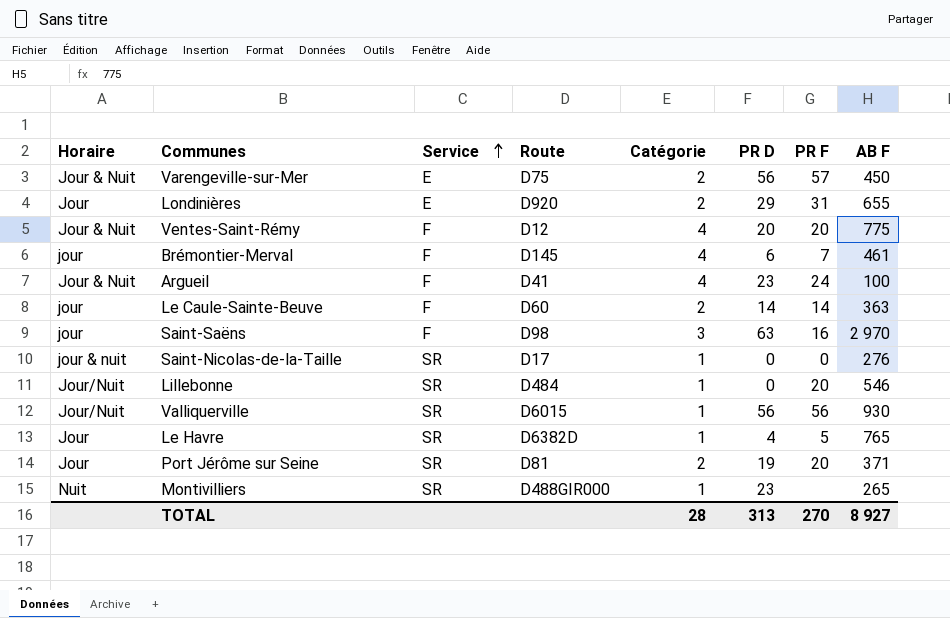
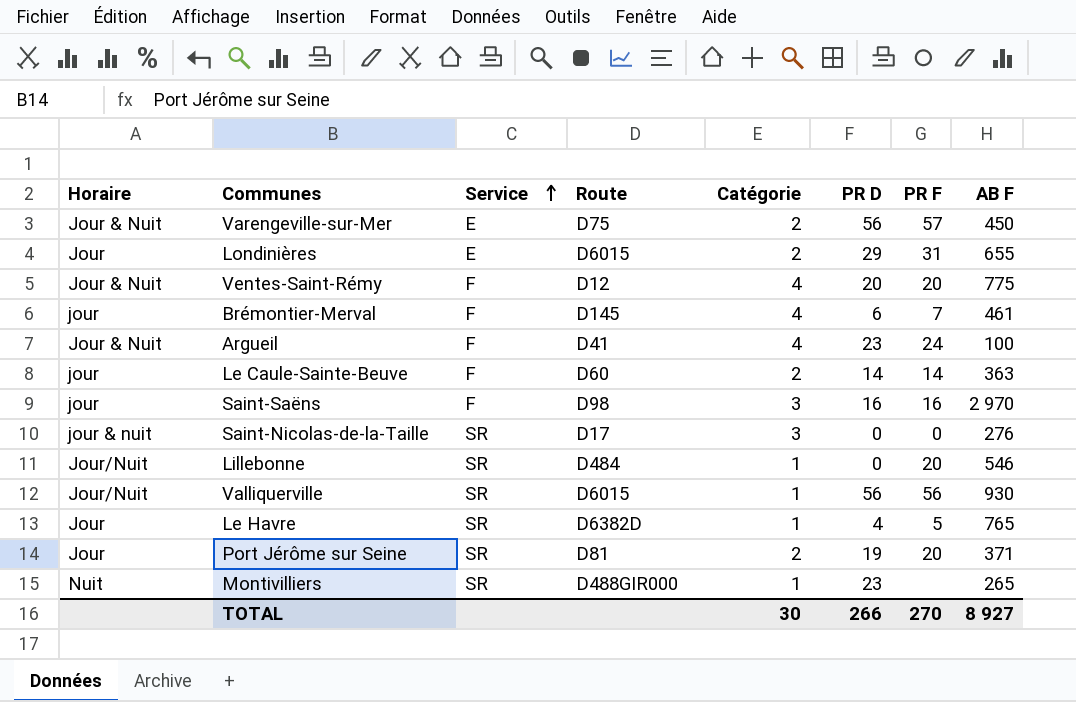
Londinières | Route: D920 -> D6015
Saint-Saëns | PR D: 63 -> 16
Saint-Nicolas-de-la-Taille | Catégorie: 1 -> 3
TOTAL | Catégorie: 28 -> 30
TOTAL | PR D: 313 -> 266

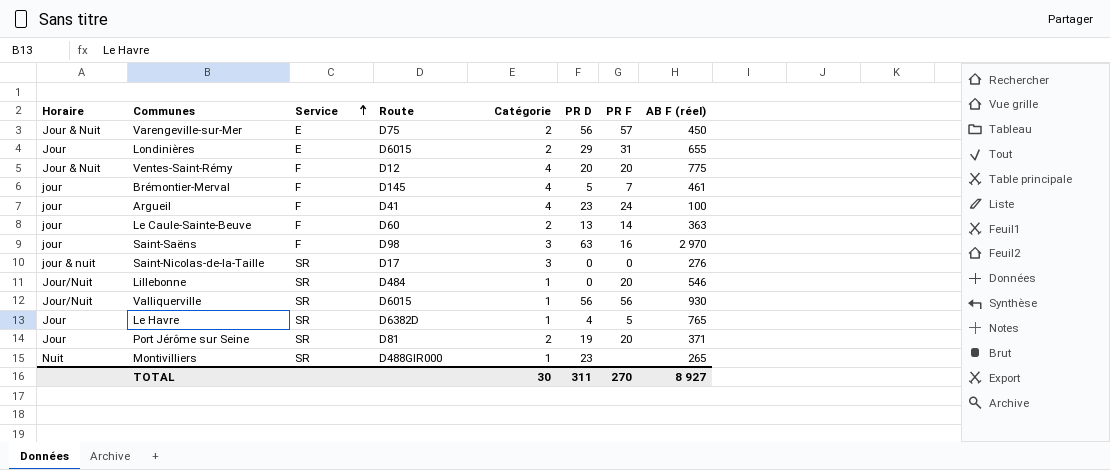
column name: AB F -> AB F (réel)
Brémontier-Merval | PR D: 6 -> 5
Argueil | Horaire: Jour & Nuit -> jour
Le Caule-Sainte-Beuve | PR D: 14 -> 13
Saint-Saëns | PR D: 16 -> 63
TOTAL | PR D: 266 -> 311

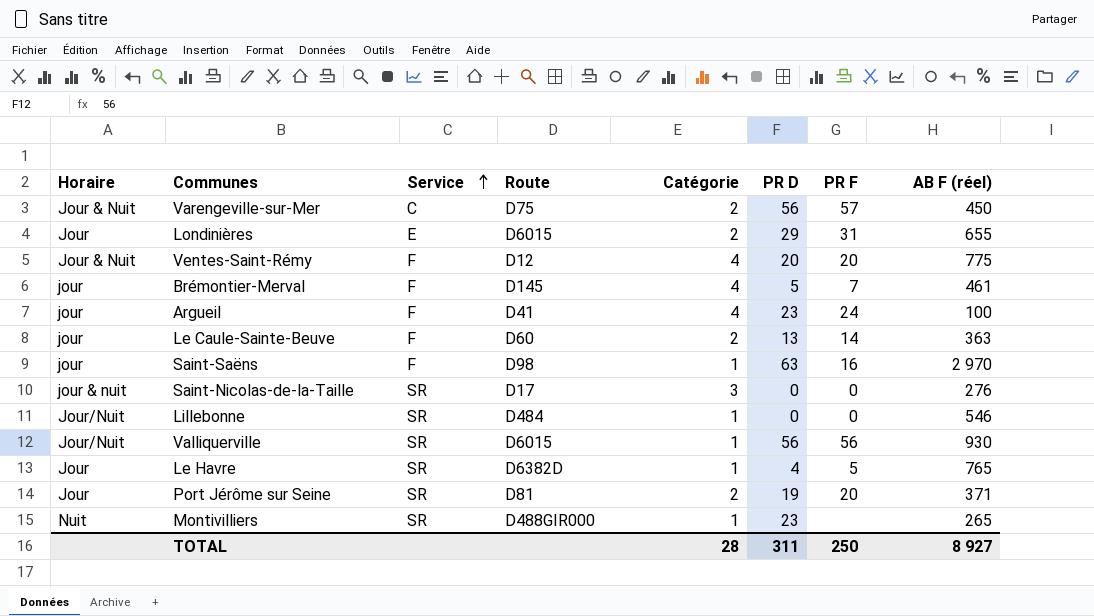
Varengeville-sur-Mer | Service: E -> C
Saint-Saëns | Catégorie: 3 -> 1
Lillebonne | PR F: 20 -> 0
TOTAL | Catégorie: 30 -> 28
TOTAL | PR F: 270 -> 250

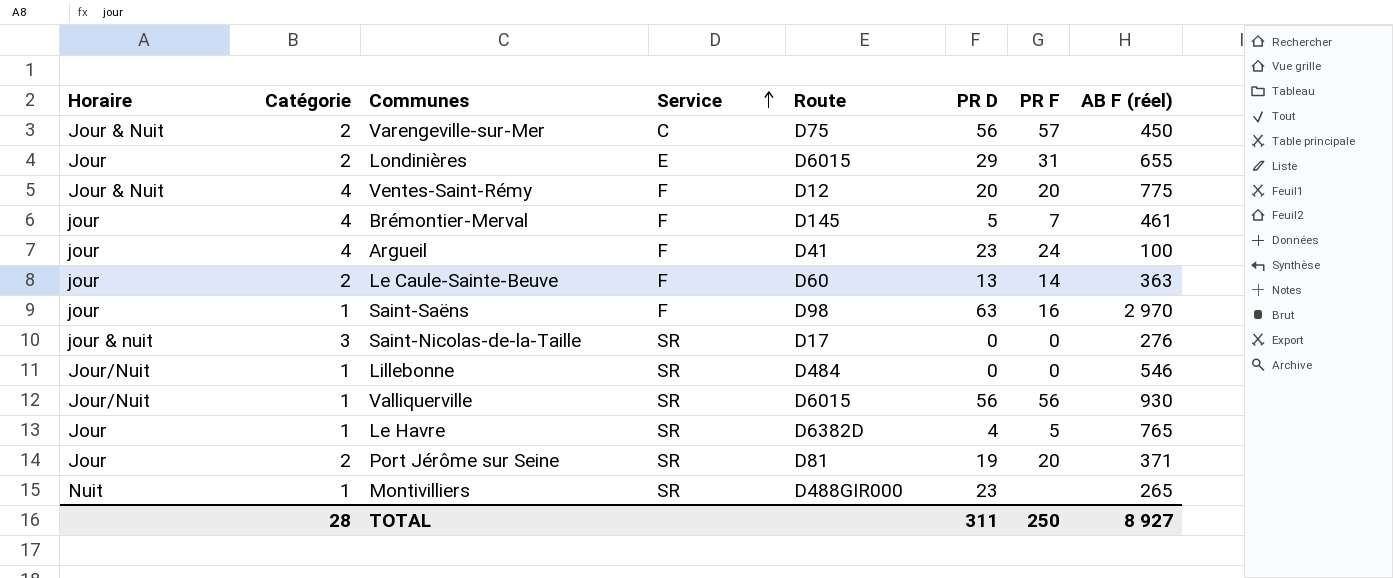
column Catégorie | position: 5 -> 2

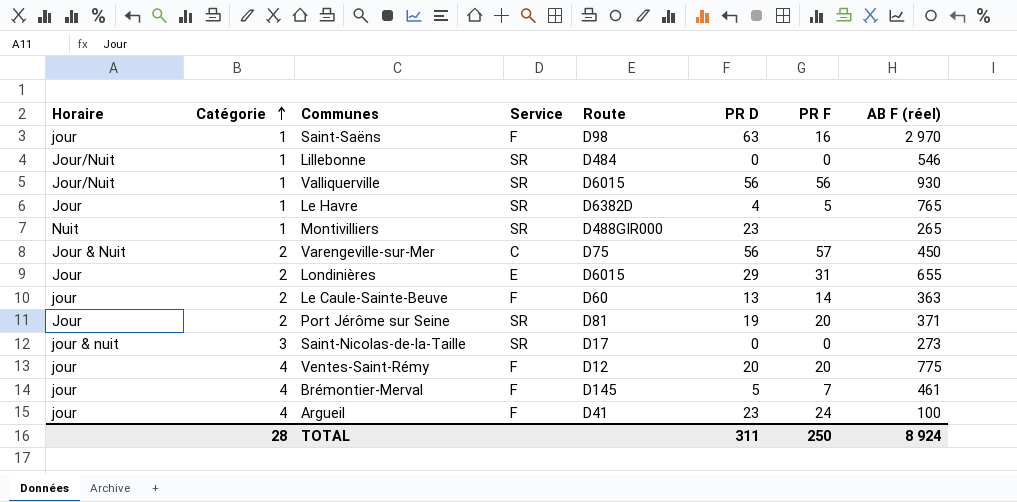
row order: Service ascending -> Catégorie ascending
Saint-Nicolas-de-la-Taille | AB F (réel): 276 -> 273
Ventes-Saint-Rémy | Horaire: Jour & Nuit -> jour
TOTAL | AB F (réel): 8 927 -> 8 924

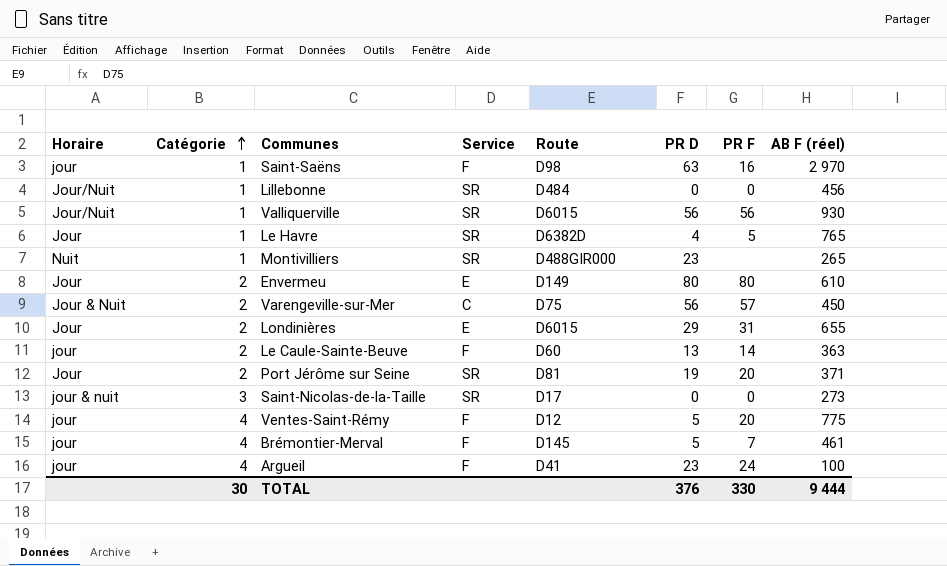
Lillebonne | AB F (réel): 546 -> 456
row Envermeu: none -> Jour | 2 | E | D149 | 80 | 80 | 610
Ventes-Saint-Rémy | PR D: 20 -> 5
TOTAL | Catégorie: 28 -> 30
TOTAL | PR D: 311 -> 376
TOTAL | PR F: 250 -> 330
TOTAL | AB F (réel): 8 924 -> 9 444

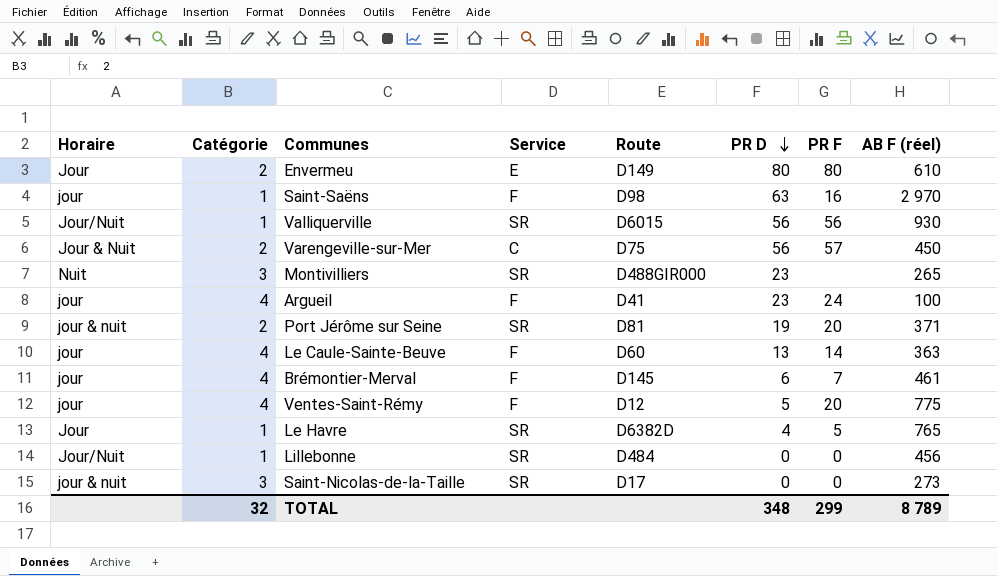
row order: Catégorie ascending -> PR D descending
row Londinières: Jour | 2 | E | D6015 | 29 | 31 | 655 -> none
Montivilliers | Catégorie: 1 -> 3
Port Jérôme sur Seine | Horaire: Jour -> jour & nuit
Le Caule-Sainte-Beuve | Catégorie: 2 -> 4
Brémontier-Merval | PR D: 5 -> 6
TOTAL | Catégorie: 30 -> 32
TOTAL | PR D: 376 -> 348
TOTAL | PR F: 330 -> 299
TOTAL | AB F (réel): 9 444 -> 8 789

